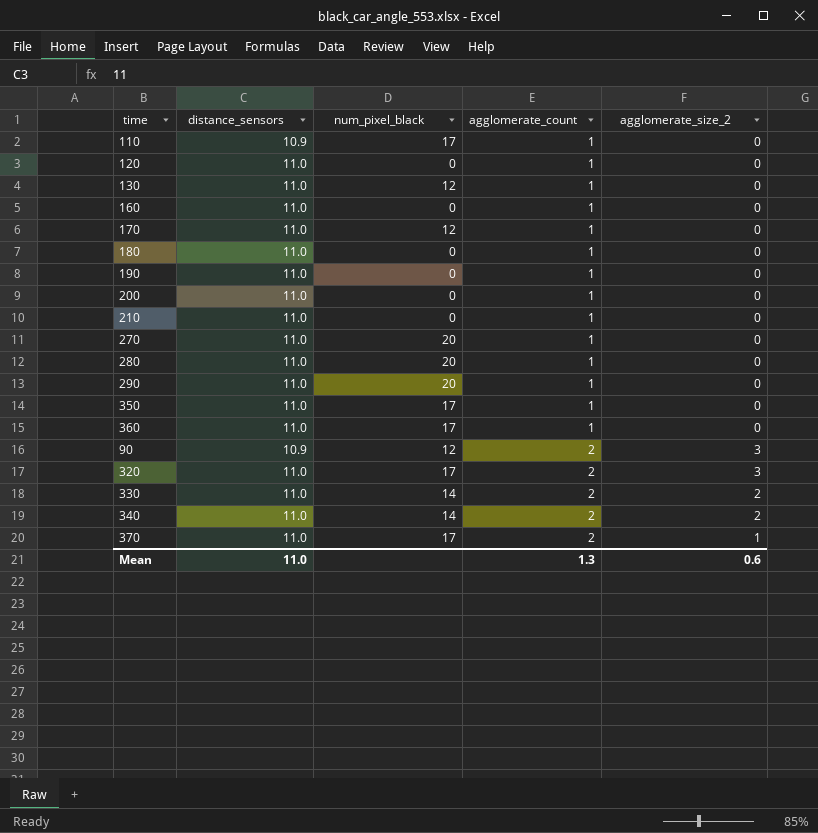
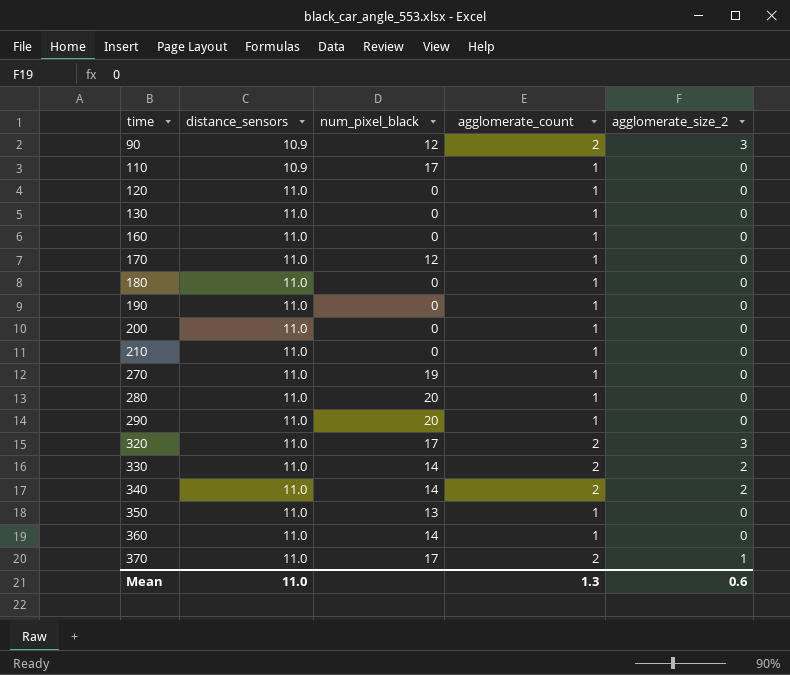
row order: agglomerate_count ascending -> time ascending
130 | num_pixel_black: 12 -> 0
270 | num_pixel_black: 20 -> 19
350 | num_pixel_black: 17 -> 13
360 | num_pixel_black: 17 -> 14

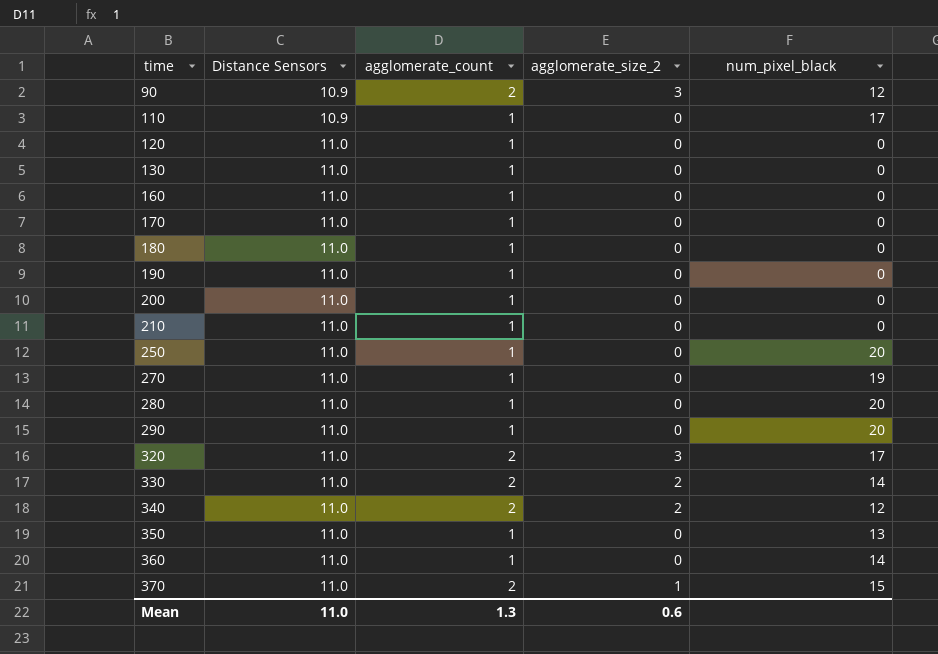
column name: distance_sensors -> Distance Sensors
column num_pixel_black | position: 3 -> 5
170 | num_pixel_black: 12 -> 0
row 250: none -> 11.0 | 1 | 0 | 20
340 | num_pixel_black: 14 -> 12
370 | num_pixel_black: 17 -> 15

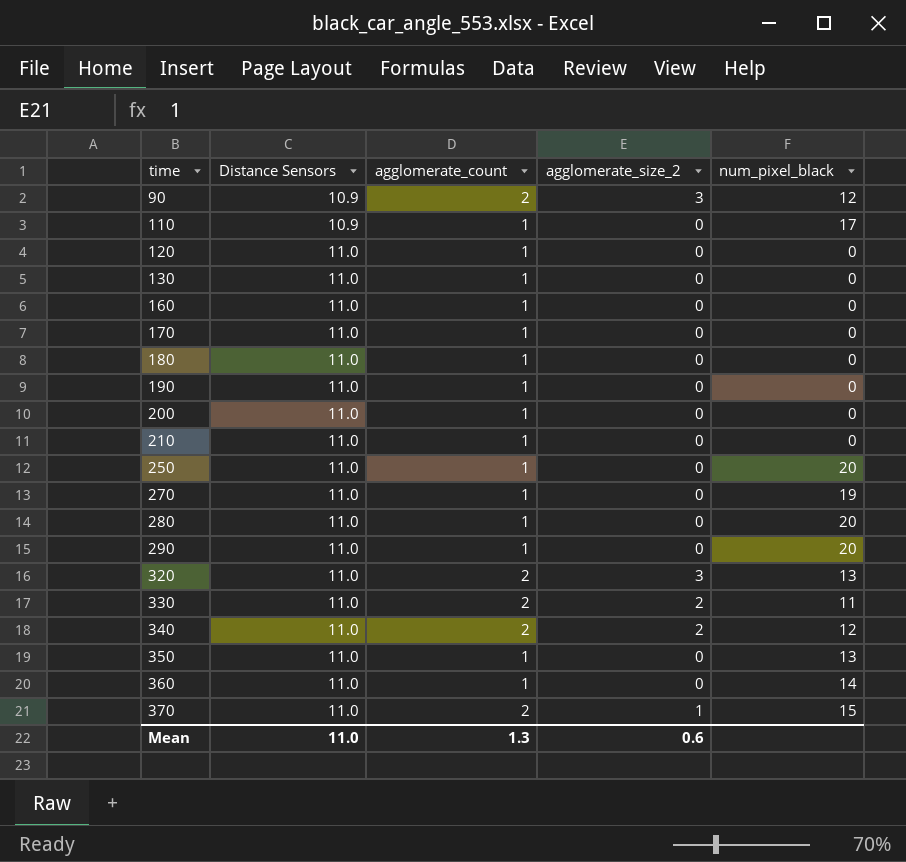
320 | num_pixel_black: 17 -> 13
330 | num_pixel_black: 14 -> 11

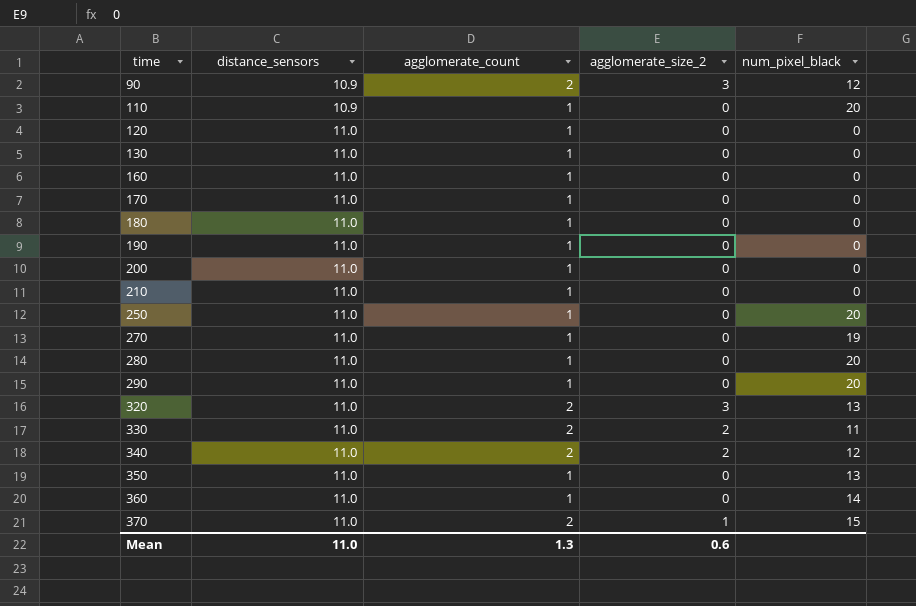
column name: Distance Sensors -> distance_sensors
110 | num_pixel_black: 17 -> 20

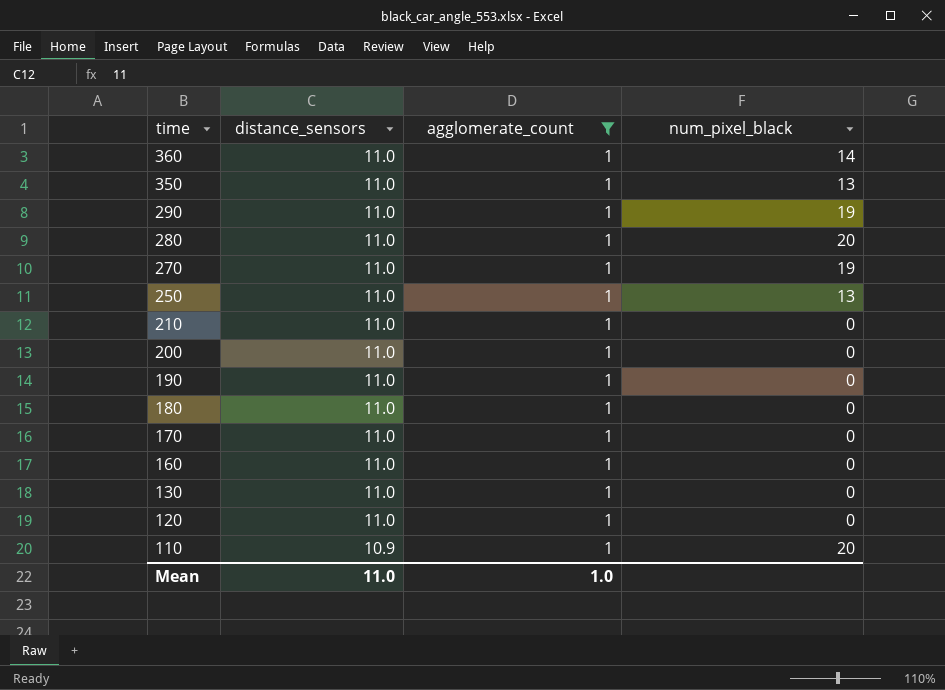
filter: none -> agglomerate_count = 1
row order: time ascending -> time descending
column agglomerate_size_2 | position: 4 -> none
290 | num_pixel_black: 20 -> 19
250 | num_pixel_black: 20 -> 13
Mean | agglomerate_count: 1.3 -> 1.0

